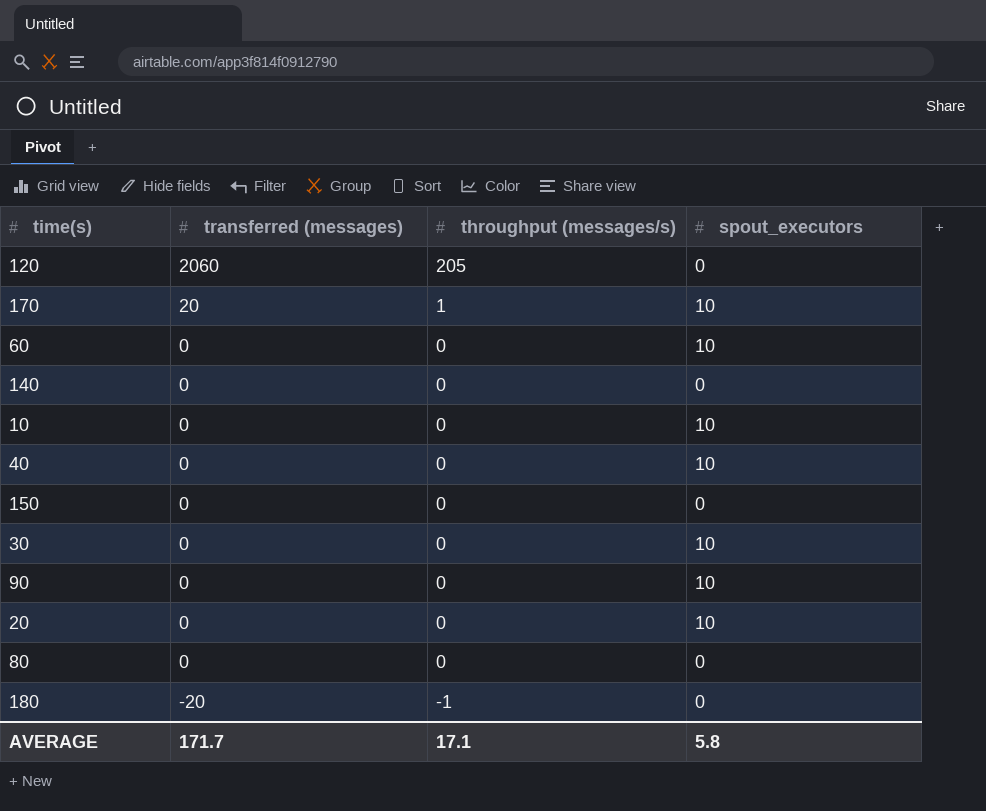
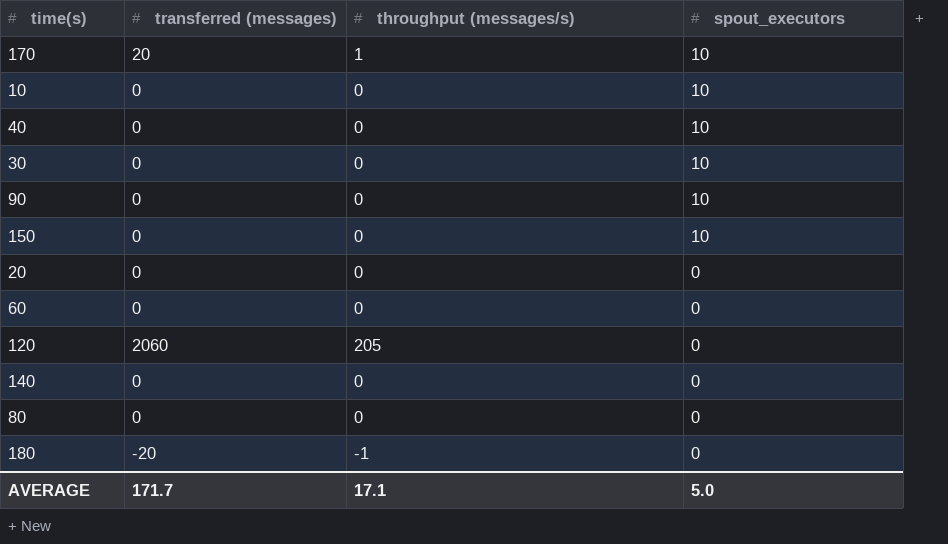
row order: transferred (messages) descending -> spout_executors descending
150 | spout_executors: 0 -> 10
20 | spout_executors: 10 -> 0
60 | spout_executors: 10 -> 0
AVERAGE | spout_executors: 5.8 -> 5.0

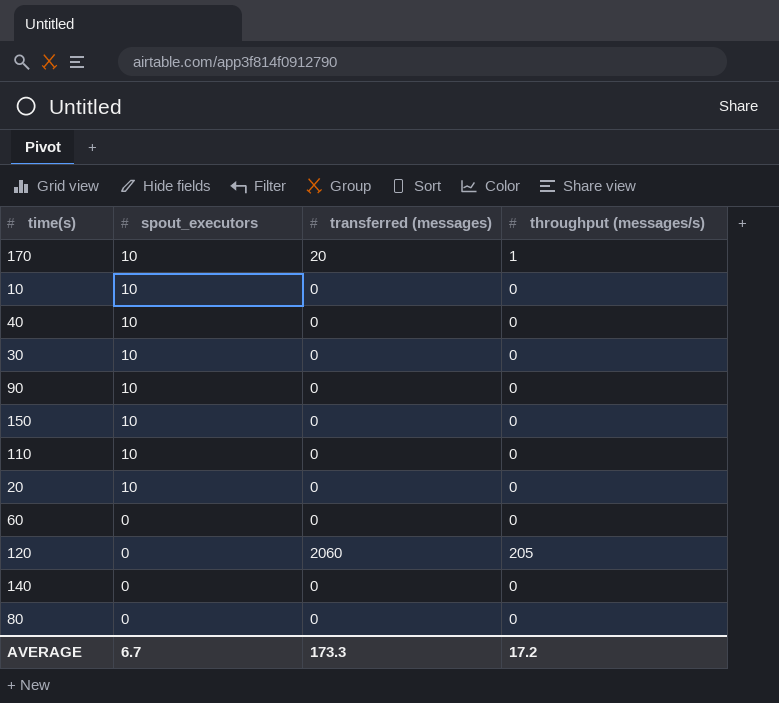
column spout_executors | position: 4 -> 2
row 180: -20 | -1 | 0 -> none
row 110: none -> 10 | 0 | 0
20 | spout_executors: 0 -> 10
AVERAGE | spout_executors: 5.0 -> 6.7
AVERAGE | transferred (messages): 171.7 -> 173.3
AVERAGE | throughput (messages/s): 17.1 -> 17.2

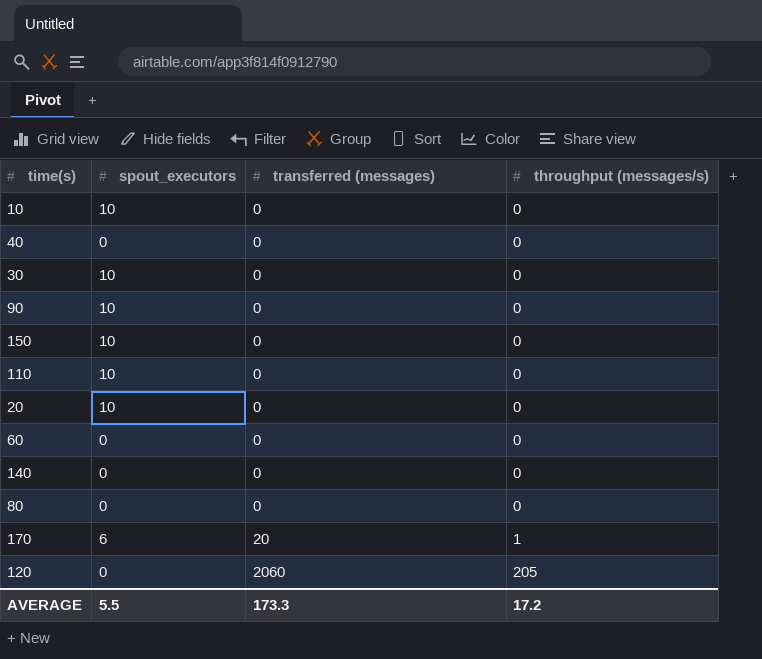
row order: spout_executors descending -> transferred (messages) ascending
40 | spout_executors: 10 -> 0
170 | spout_executors: 10 -> 6
AVERAGE | spout_executors: 6.7 -> 5.5

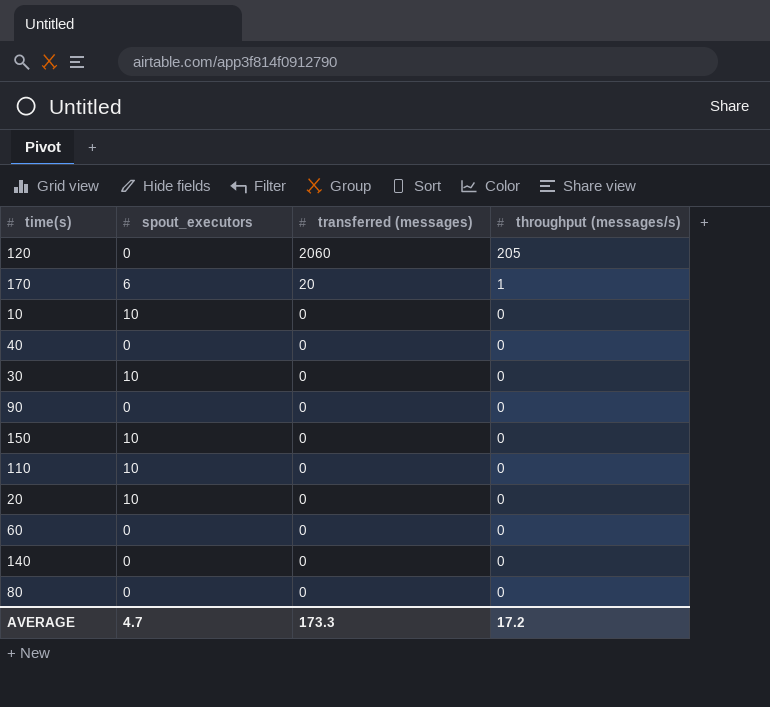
row order: transferred (messages) ascending -> transferred (messages) descending
90 | spout_executors: 10 -> 0
AVERAGE | spout_executors: 5.5 -> 4.7

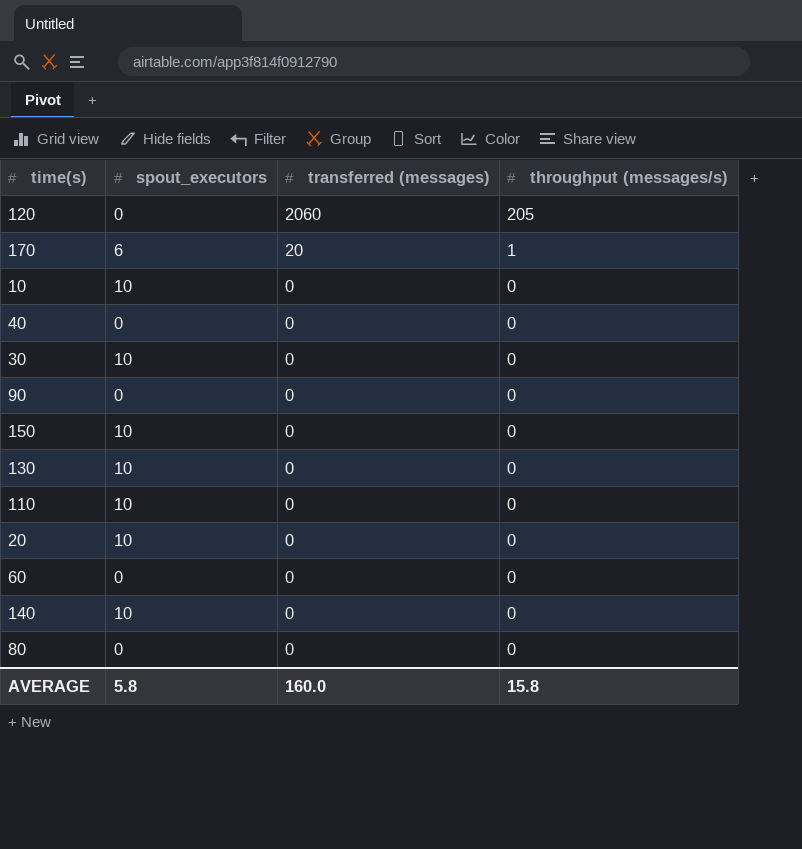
row 130: none -> 10 | 0 | 0
140 | spout_executors: 0 -> 10
AVERAGE | spout_executors: 4.7 -> 5.8
AVERAGE | transferred (messages): 173.3 -> 160.0
AVERAGE | throughput (messages/s): 17.2 -> 15.8

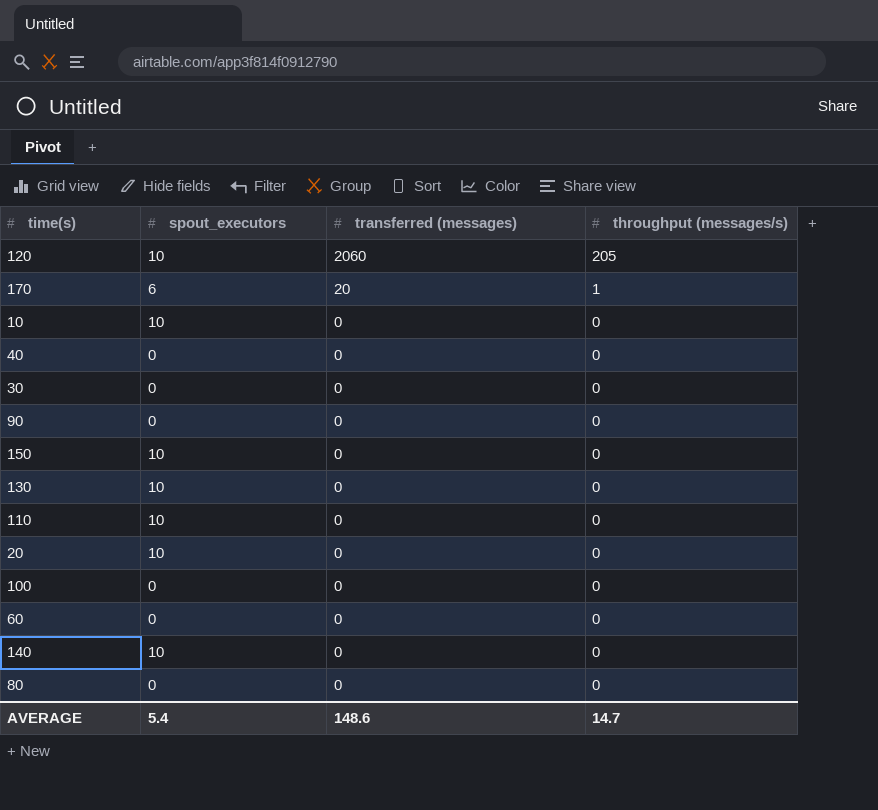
120 | spout_executors: 0 -> 10
30 | spout_executors: 10 -> 0
row 100: none -> 0 | 0 | 0
AVERAGE | spout_executors: 5.8 -> 5.4
AVERAGE | transferred (messages): 160.0 -> 148.6
AVERAGE | throughput (messages/s): 15.8 -> 14.7

